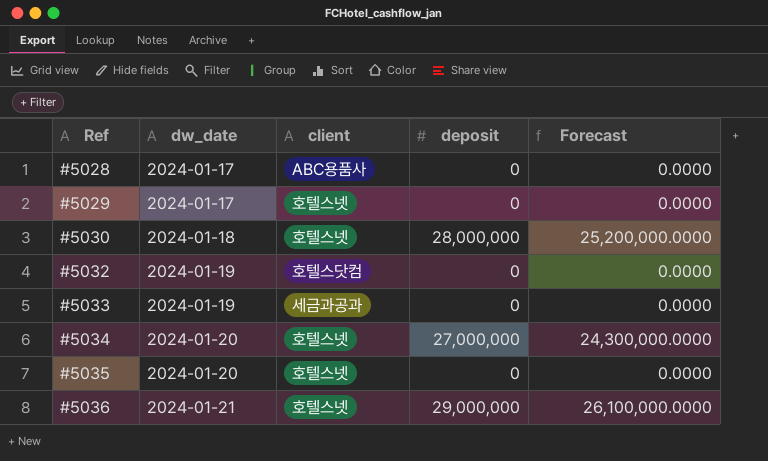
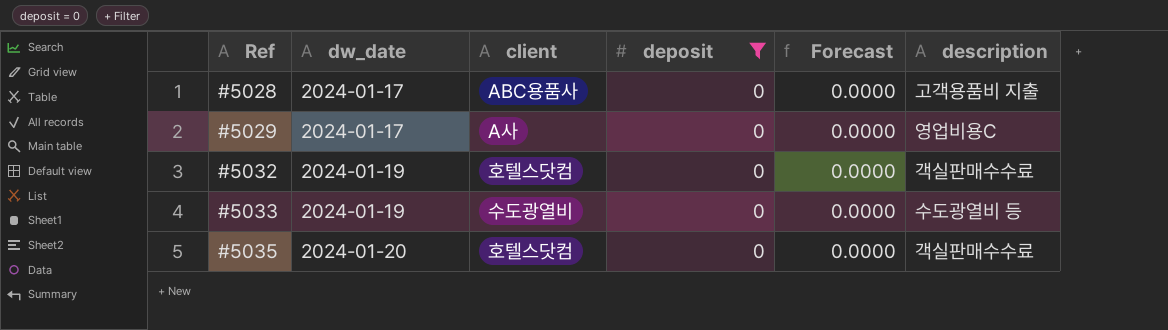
filter: none -> deposit = 0
column description | position: none -> 6
#5029 | client: 호텔스넷 -> A사
#5033 | client: 세금과공과 -> 수도광열비
#5035 | client: 호텔스넷 -> 호텔스닷컴

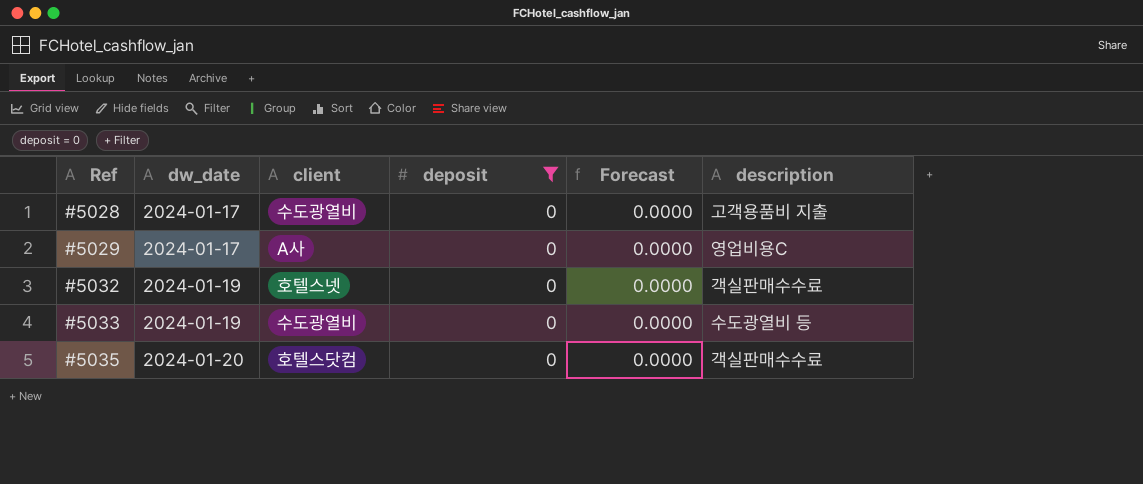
#5028 | client: ABC용품사 -> 수도광열비
#5032 | client: 호텔스닷컴 -> 호텔스넷

